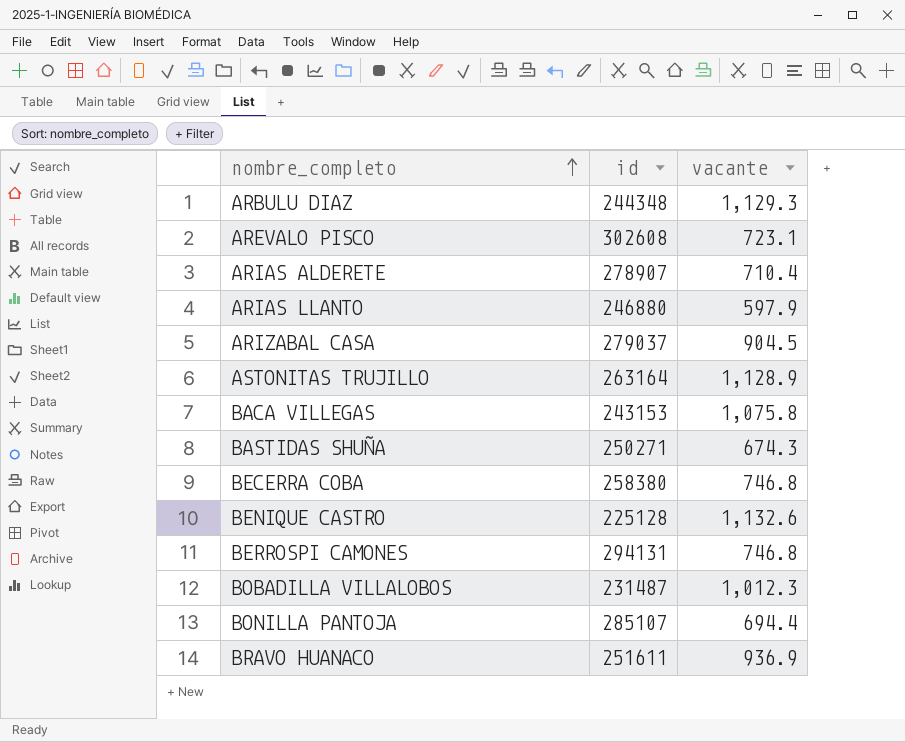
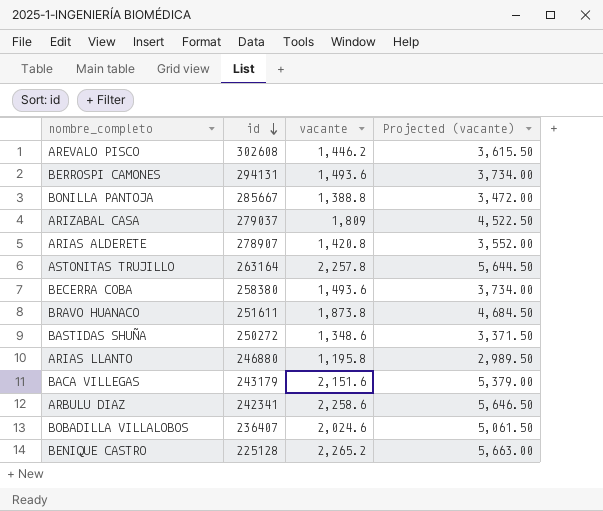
row order: nombre_completo ascending -> id descending
column Projected (vacante) | formula: none -> [vacante] * 2.5
AREVALO PISCO | vacante: 723.1 -> 1,446.2
BERROSPI CAMONES | vacante: 746.8 -> 1,493.6
BONILLA PANTOJA | id: 285107 -> 285667
BONILLA PANTOJA | vacante: 694.4 -> 1,388.8
ARIZABAL CASA | vacante: 904.5 -> 1,809
ARIAS ALDERETE | vacante: 710.4 -> 1,420.8
ASTONITAS TRUJILLO | vacante: 1,128.9 -> 2,257.8
BECERRA COBA | vacante: 746.8 -> 1,493.6
BRAVO HUANACO | vacante: 936.9 -> 1,873.8
BASTIDAS SHUÑA | id: 250271 -> 250272
BASTIDAS SHUÑA | vacante: 674.3 -> 1,348.6
ARIAS LLANTO | vacante: 597.9 -> 1,195.8
BACA VILLEGAS | id: 243153 -> 243179
BACA VILLEGAS | vacante: 1,075.8 -> 2,151.6
ARBULU DIAZ | id: 244348 -> 242341
ARBULU DIAZ | vacante: 1,129.3 -> 2,258.6
BOBADILLA VILLALOBOS | id: 231487 -> 236407
BOBADILLA VILLALOBOS | vacante: 1,012.3 -> 2,024.6
BENIQUE CASTRO | vacante: 1,132.6 -> 2,265.2

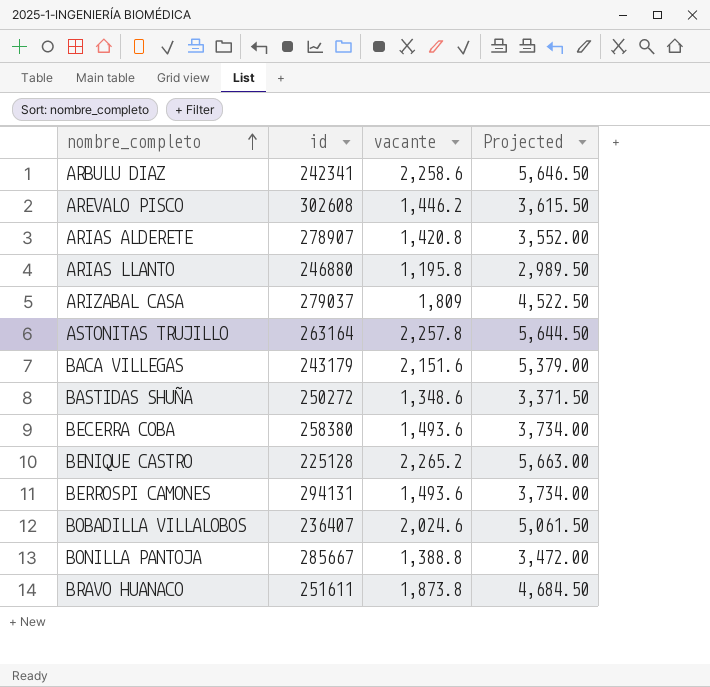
row order: id descending -> nombre_completo ascending
column name: Projected (vacante) -> Projected

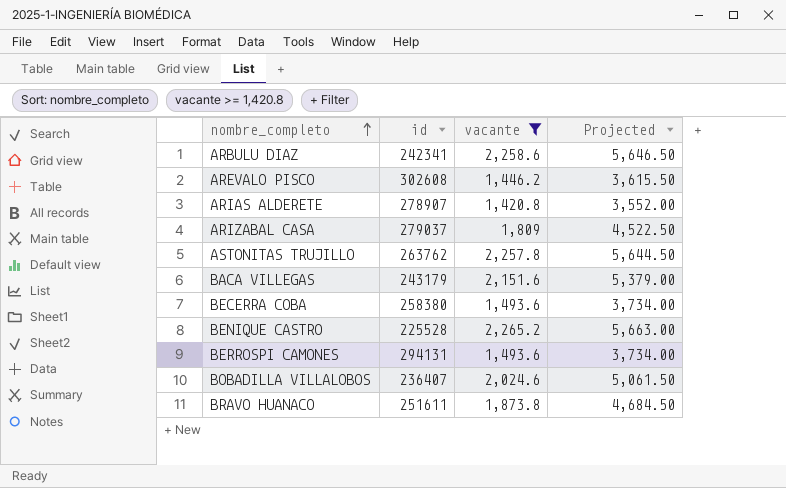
filter: none -> vacante >= 1,420.8
ASTONITAS TRUJILLO | id: 263164 -> 263762
BENIQUE CASTRO | id: 225128 -> 225528

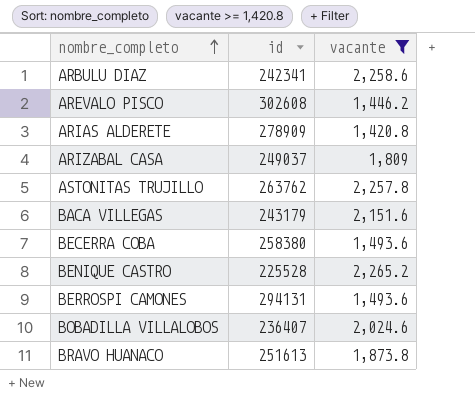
column Projected | formula: [vacante] * 2.5 -> none
ARIAS ALDERETE | id: 278907 -> 278909
ARIZABAL CASA | id: 279037 -> 249037
BRAVO HUANACO | id: 251611 -> 251613

